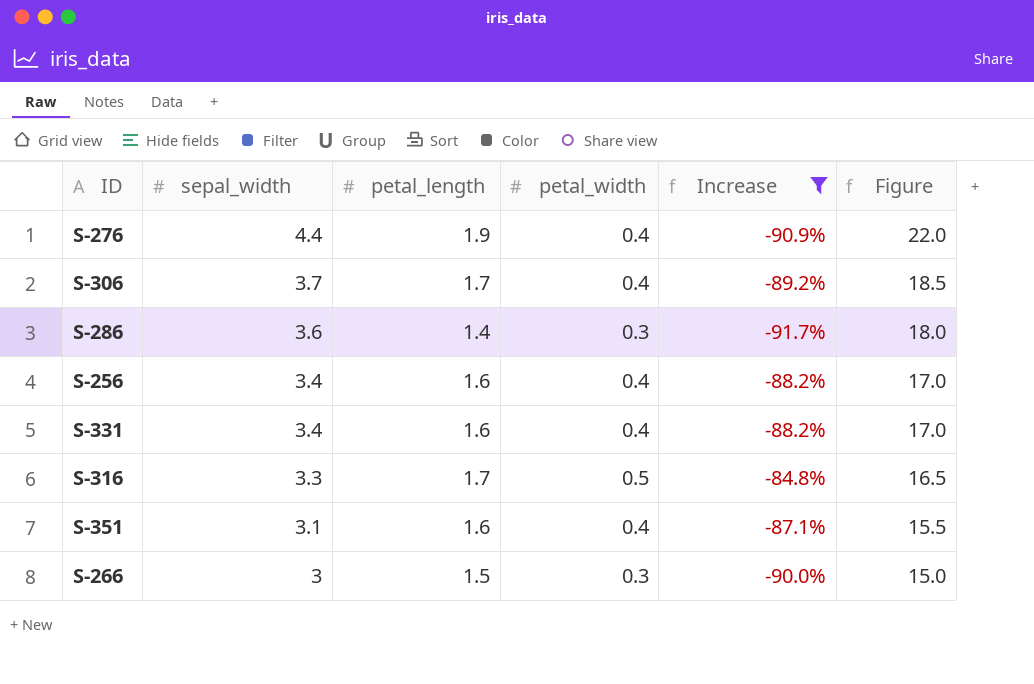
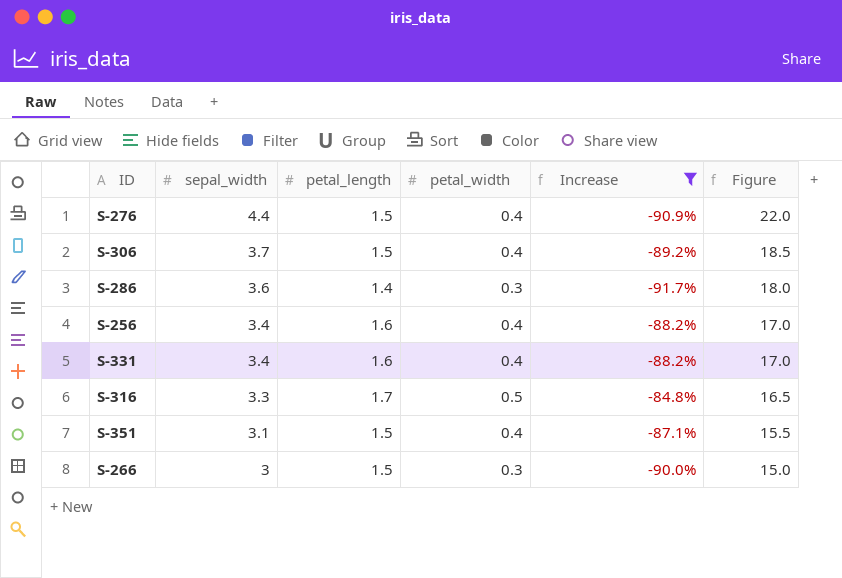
S-276 | petal_length: 1.9 -> 1.5
S-306 | petal_length: 1.7 -> 1.5
S-351 | petal_length: 1.6 -> 1.5

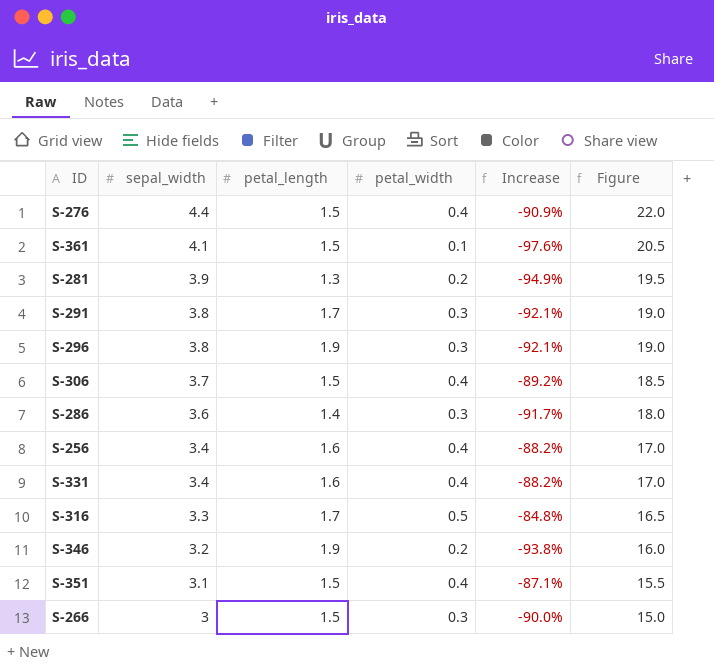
filter: Increase >= -91.7% -> none

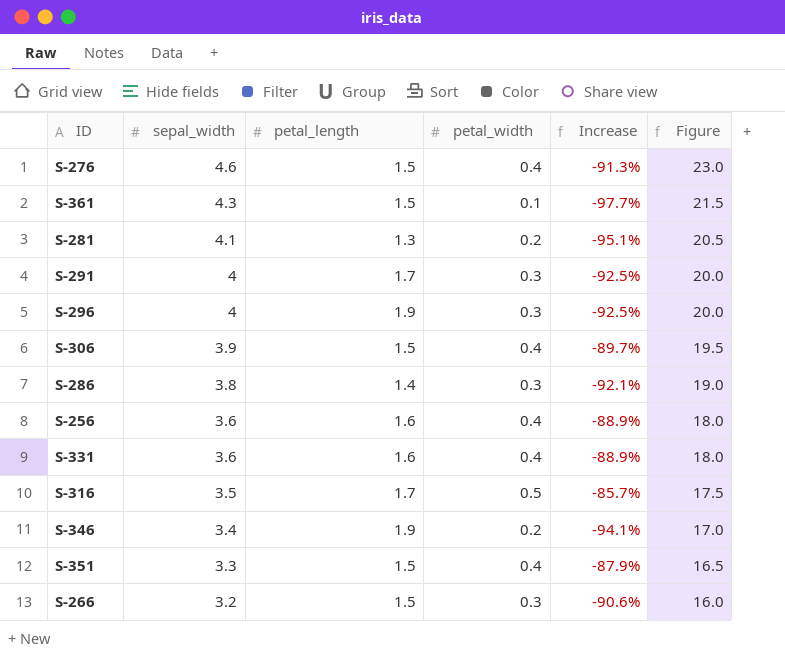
S-276 | sepal_width: 4.4 -> 4.6
S-276 | Increase: -90.9% -> -91.3%
S-276 | Figure: 22.0 -> 23.0
S-361 | sepal_width: 4.1 -> 4.3
S-361 | Increase: -97.6% -> -97.7%
S-361 | Figure: 20.5 -> 21.5
S-281 | sepal_width: 3.9 -> 4.1
S-281 | Increase: -94.9% -> -95.1%
S-281 | Figure: 19.5 -> 20.5
S-291 | sepal_width: 3.8 -> 4
S-291 | Increase: -92.1% -> -92.5%
S-291 | Figure: 19.0 -> 20.0
S-296 | sepal_width: 3.8 -> 4
S-296 | Increase: -92.1% -> -92.5%
S-296 | Figure: 19.0 -> 20.0
S-306 | sepal_width: 3.7 -> 3.9
S-306 | Increase: -89.2% -> -89.7%
S-306 | Figure: 18.5 -> 19.5
S-286 | sepal_width: 3.6 -> 3.8
S-286 | Increase: -91.7% -> -92.1%
S-286 | Figure: 18.0 -> 19.0
S-256 | sepal_width: 3.4 -> 3.6
S-256 | Increase: -88.2% -> -88.9%
S-256 | Figure: 17.0 -> 18.0
S-331 | sepal_width: 3.4 -> 3.6
S-331 | Increase: -88.2% -> -88.9%
S-331 | Figure: 17.0 -> 18.0
S-316 | sepal_width: 3.3 -> 3.5
S-316 | Increase: -84.8% -> -85.7%
S-316 | Figure: 16.5 -> 17.5
S-346 | sepal_width: 3.2 -> 3.4
S-346 | Increase: -93.8% -> -94.1%
S-346 | Figure: 16.0 -> 17.0
S-351 | sepal_width: 3.1 -> 3.3
S-351 | Increase: -87.1% -> -87.9%
S-351 | Figure: 15.5 -> 16.5
S-266 | sepal_width: 3 -> 3.2
S-266 | Increase: -90.0% -> -90.6%
S-266 | Figure: 15.0 -> 16.0

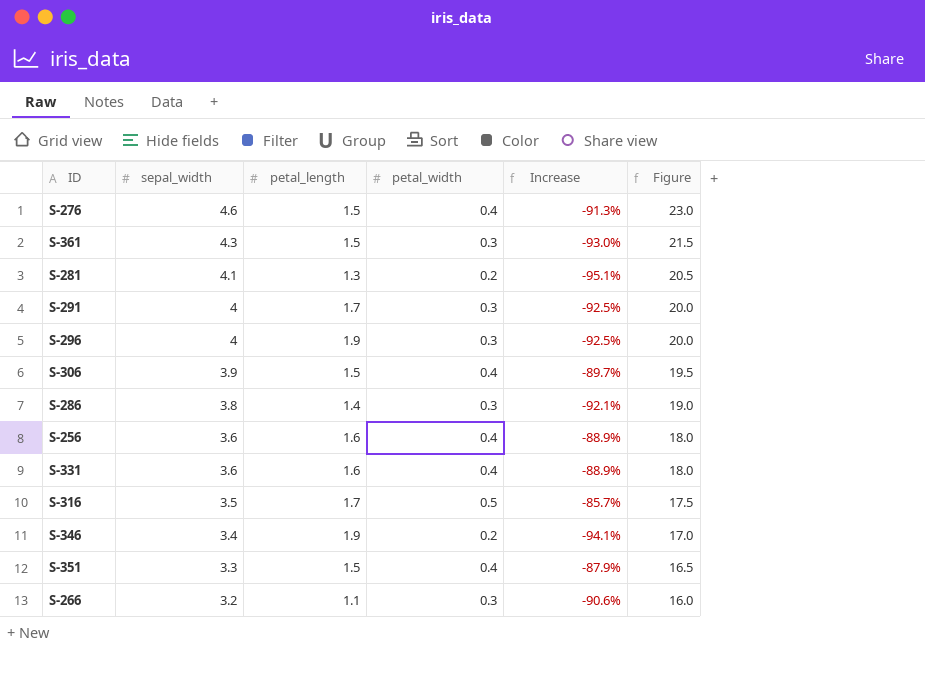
S-361 | petal_width: 0.1 -> 0.3
S-361 | Increase: -97.7% -> -93.0%
S-266 | petal_length: 1.5 -> 1.1

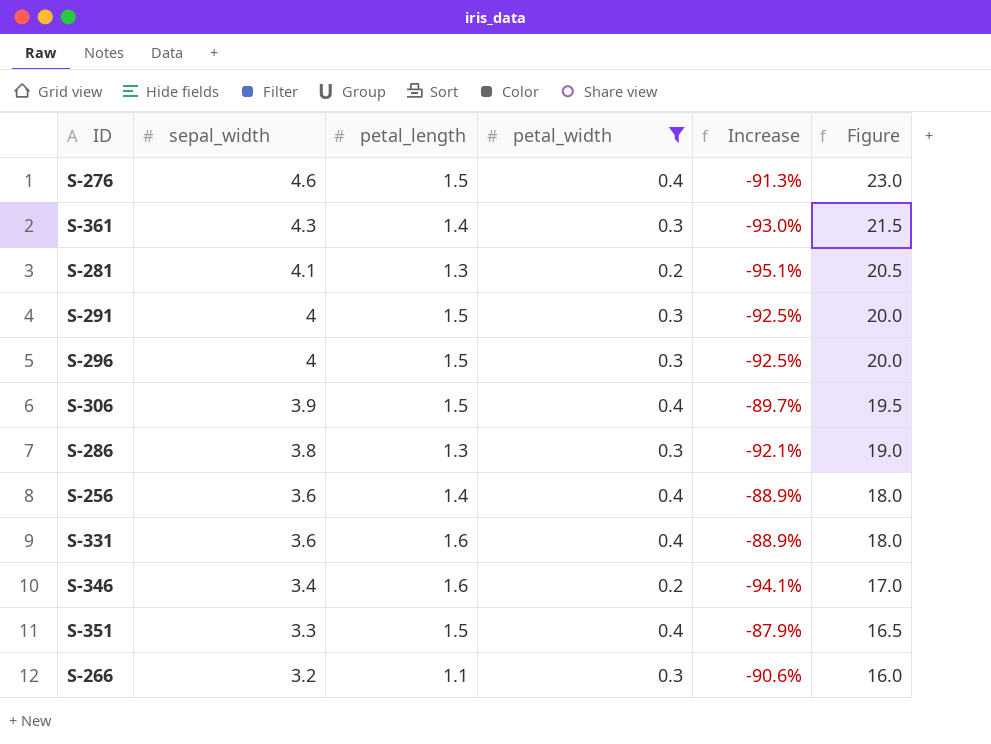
filter: none -> petal_width != 0.5
S-361 | petal_length: 1.5 -> 1.4
S-291 | petal_length: 1.7 -> 1.5
S-296 | petal_length: 1.9 -> 1.5
S-286 | petal_length: 1.4 -> 1.3
S-256 | petal_length: 1.6 -> 1.4
S-346 | petal_length: 1.9 -> 1.6

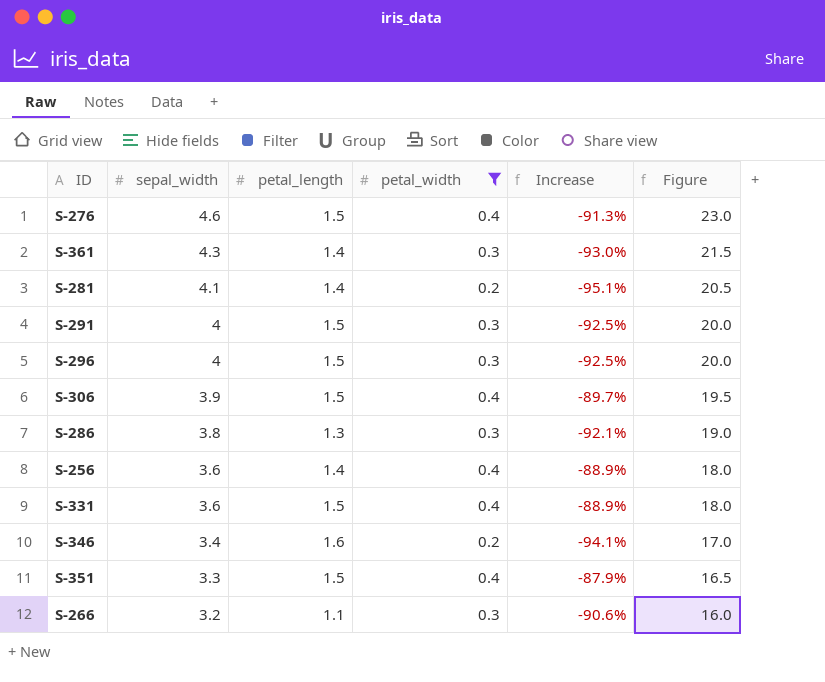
S-281 | petal_length: 1.3 -> 1.4
S-331 | petal_length: 1.6 -> 1.5

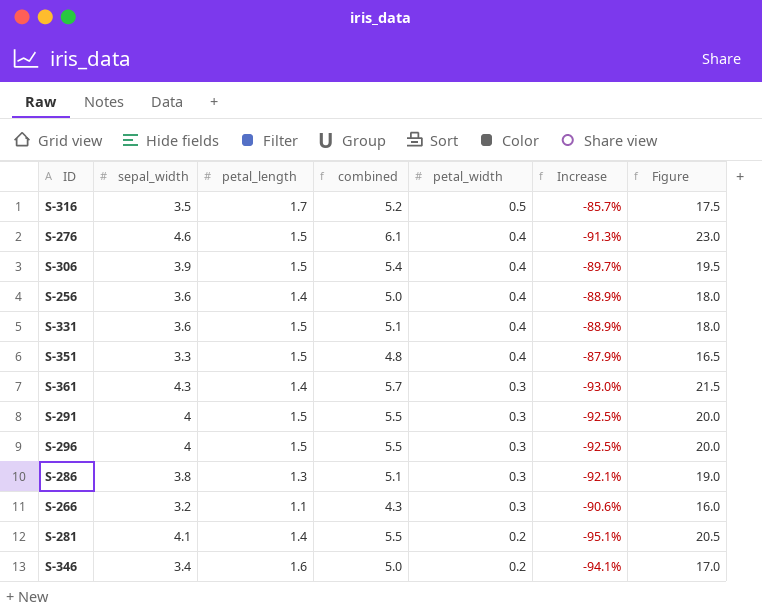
filter: petal_width != 0.5 -> none
row order: sepal_width descending -> petal_width descending
column combined | formula: none -> [sepal_width] + [petal_length]

